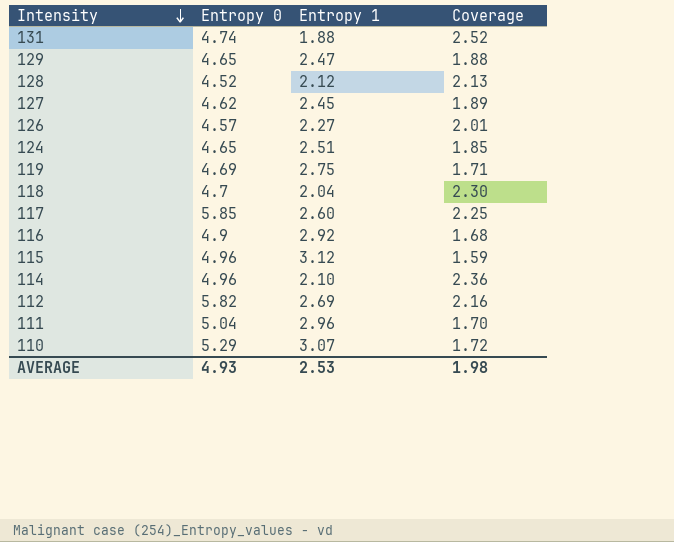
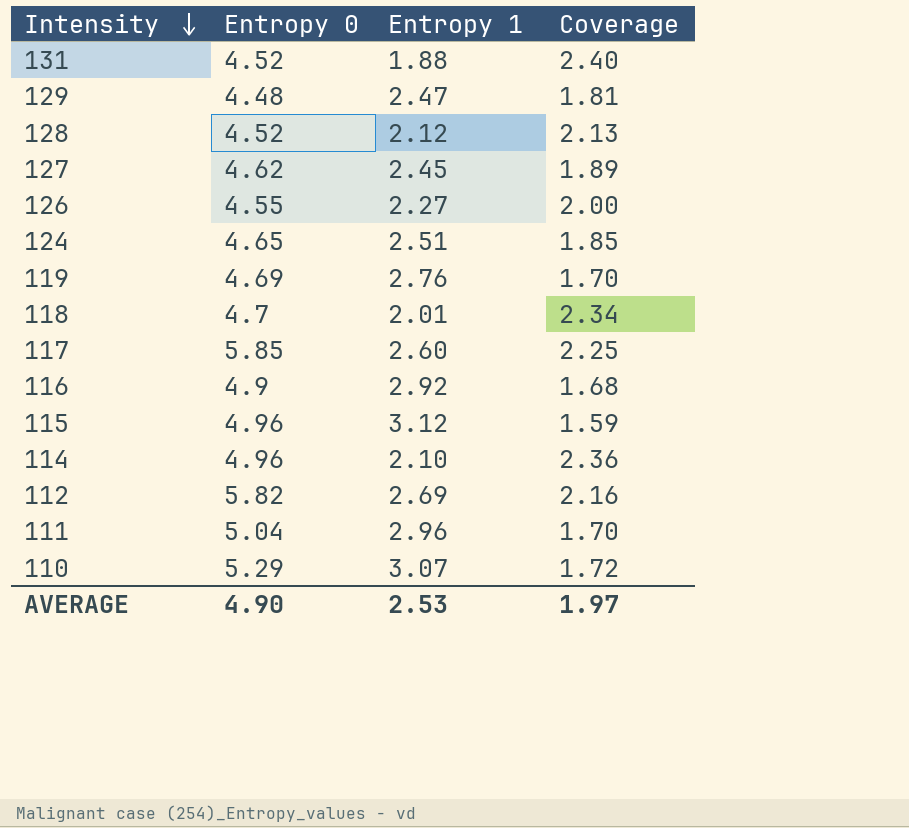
131 | Entropy 0: 4.74 -> 4.52
131 | Coverage: 2.52 -> 2.40
129 | Entropy 0: 4.65 -> 4.48
129 | Coverage: 1.88 -> 1.81
126 | Entropy 0: 4.57 -> 4.55
126 | Coverage: 2.01 -> 2.00
119 | Entropy 1: 2.75 -> 2.76
119 | Coverage: 1.71 -> 1.70
118 | Entropy 1: 2.04 -> 2.01
118 | Coverage: 2.30 -> 2.34
AVERAGE | Entropy 0: 4.93 -> 4.90
AVERAGE | Coverage: 1.98 -> 1.97

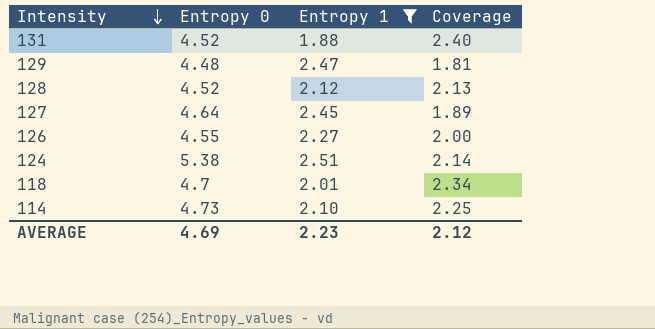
filter: none -> Entropy 1 <= 2.51
127 | Entropy 0: 4.62 -> 4.64
124 | Entropy 0: 4.65 -> 5.38
124 | Coverage: 1.85 -> 2.14
114 | Entropy 0: 4.96 -> 4.73
114 | Coverage: 2.36 -> 2.25
AVERAGE | Entropy 0: 4.90 -> 4.69
AVERAGE | Entropy 1: 2.53 -> 2.23
AVERAGE | Coverage: 1.97 -> 2.12

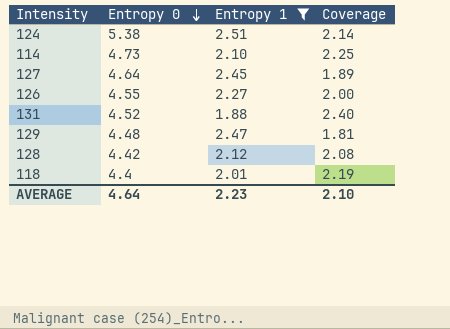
row order: Intensity descending -> Entropy 0 descending
128 | Entropy 0: 4.52 -> 4.42
128 | Coverage: 2.13 -> 2.08
118 | Entropy 0: 4.7 -> 4.4
118 | Coverage: 2.34 -> 2.19
AVERAGE | Entropy 0: 4.69 -> 4.64
AVERAGE | Coverage: 2.12 -> 2.10

